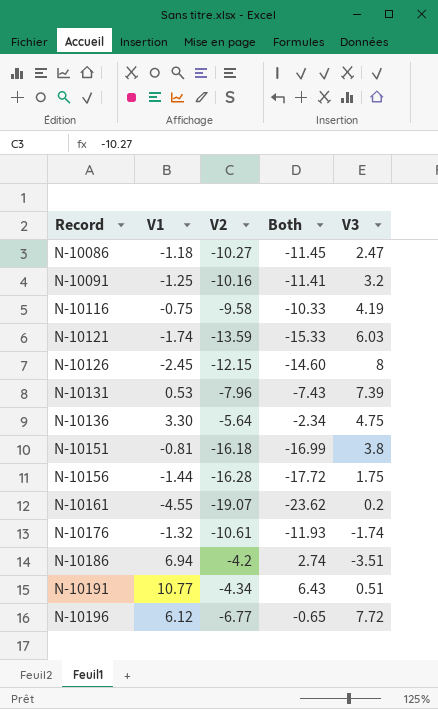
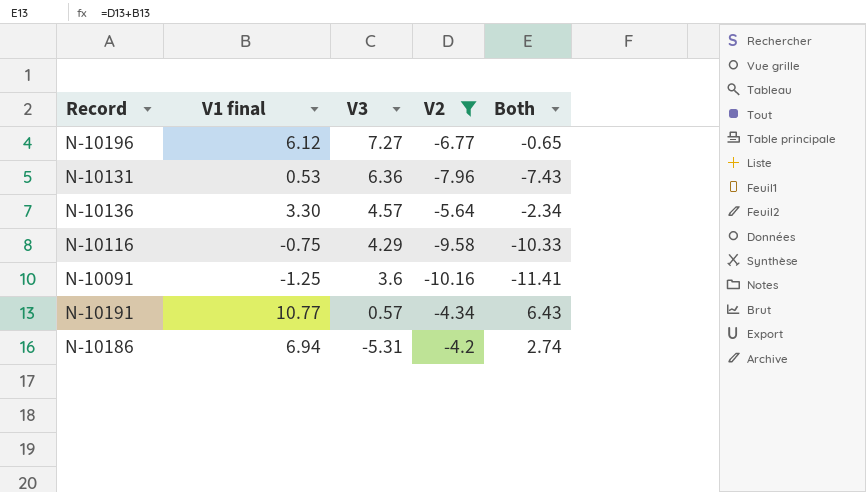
filter: none -> V2 >= -10.16
row order: Record ascending -> V3 descending
column name: V1 -> V1 final
column V3 | position: 5 -> 3
N-10196 | V3: 7.72 -> 7.27
N-10131 | V3: 7.39 -> 6.36
N-10136 | V3: 4.75 -> 4.57
N-10116 | V3: 4.19 -> 4.29
N-10091 | V3: 3.2 -> 3.6
N-10191 | V3: 0.51 -> 0.57
N-10186 | V3: -3.51 -> -5.31

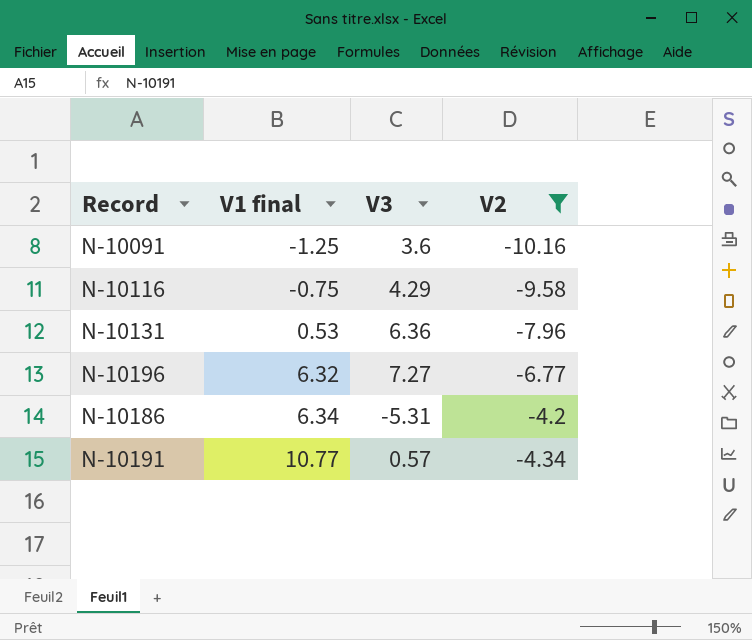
row order: V3 descending -> V1 final ascending
column Both | formula: [V1 final] + [V2] -> none
row N-10136: 3.30 | 4.57 | -5.64 | -2.34 -> none
N-10196 | V1 final: 6.12 -> 6.32
N-10186 | V1 final: 6.94 -> 6.34

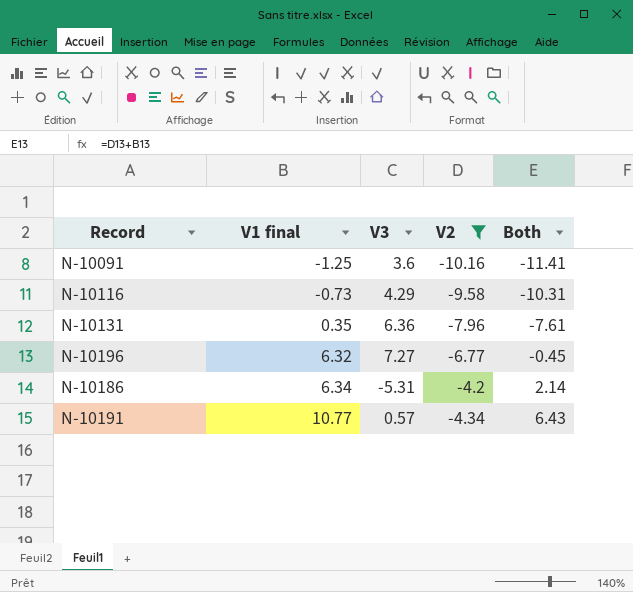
column Both | formula: none -> [V1 final] + [V2]
N-10116 | V1 final: -0.75 -> -0.73
N-10131 | V1 final: 0.53 -> 0.35

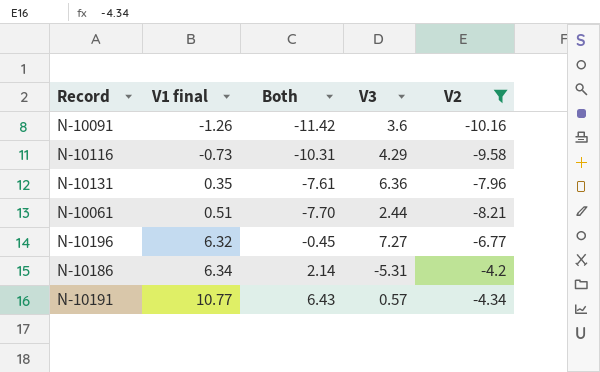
column Both | position: 5 -> 3
N-10091 | V1 final: -1.25 -> -1.26
N-10091 | Both: -11.41 -> -11.42
row N-10061: none -> 0.51 | -7.70 | 2.44 | -8.21

